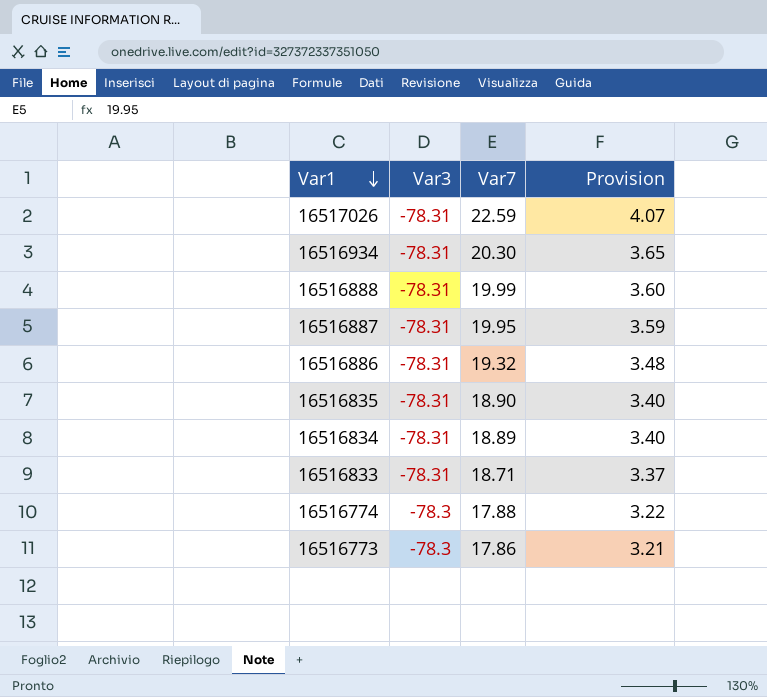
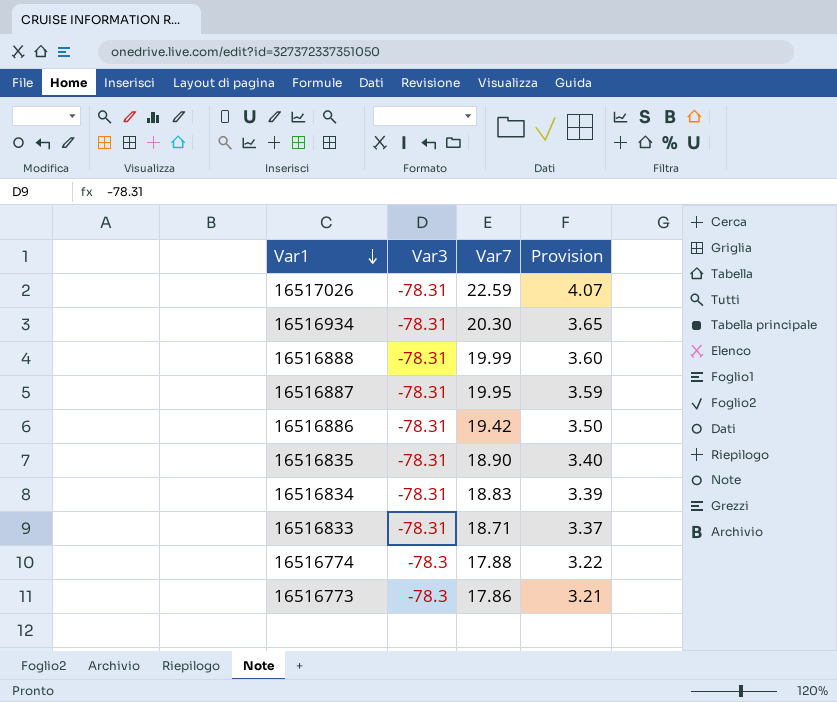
16516886 | Var7: 19.32 -> 19.42
16516886 | Provision: 3.48 -> 3.50
16516834 | Var7: 18.89 -> 18.83
16516834 | Provision: 3.40 -> 3.39

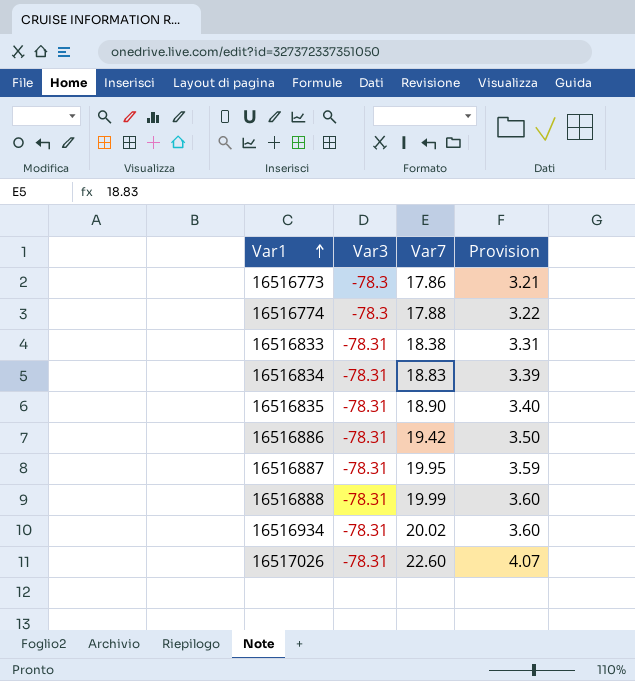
row order: Var1 descending -> Var1 ascending
16516833 | Var7: 18.71 -> 18.38
16516833 | Provision: 3.37 -> 3.31
16516934 | Var7: 20.30 -> 20.02
16516934 | Provision: 3.65 -> 3.60
16517026 | Var7: 22.59 -> 22.60

